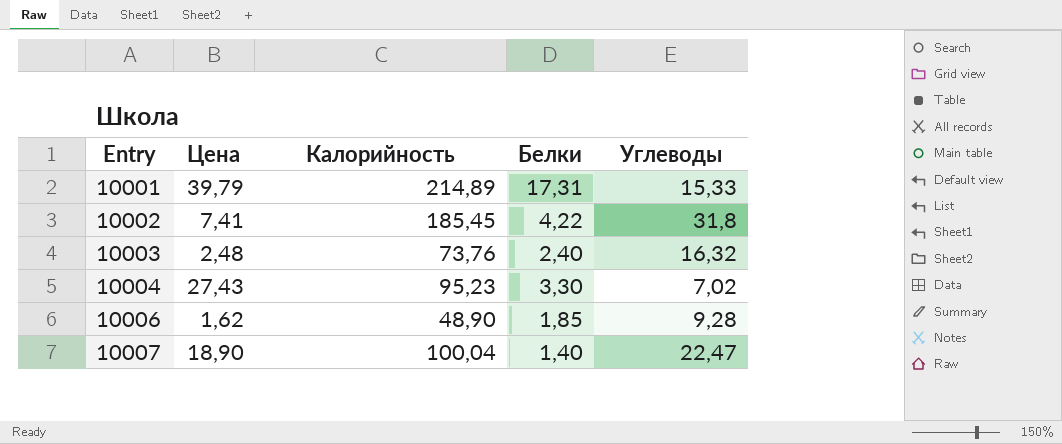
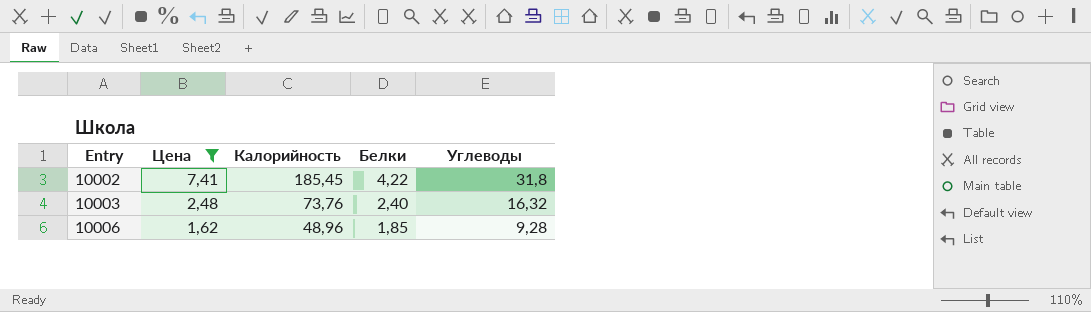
filter: none -> Цена <= 7,41
10006 | Калорийность: 48,90 -> 48,96

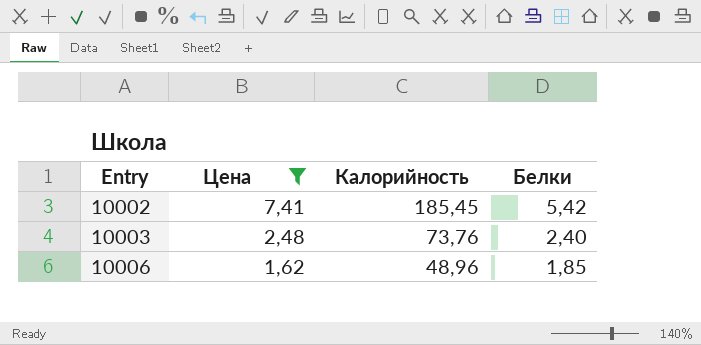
column Углеводы | position: 5 -> none
10002 | Белки: 4,22 -> 5,42

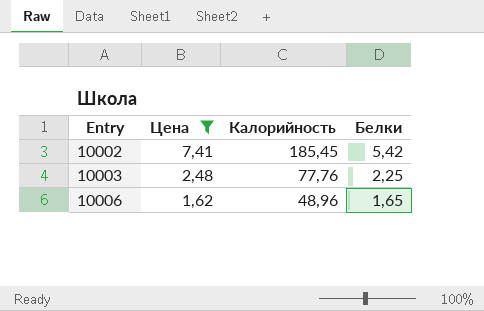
10003 | Калорийность: 73,76 -> 77,76
10003 | Белки: 2,40 -> 2,25
10006 | Белки: 1,85 -> 1,65

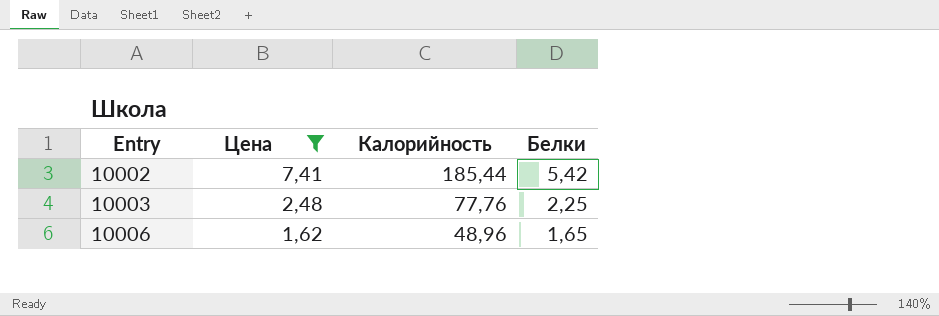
10002 | Калорийность: 185,45 -> 185,44

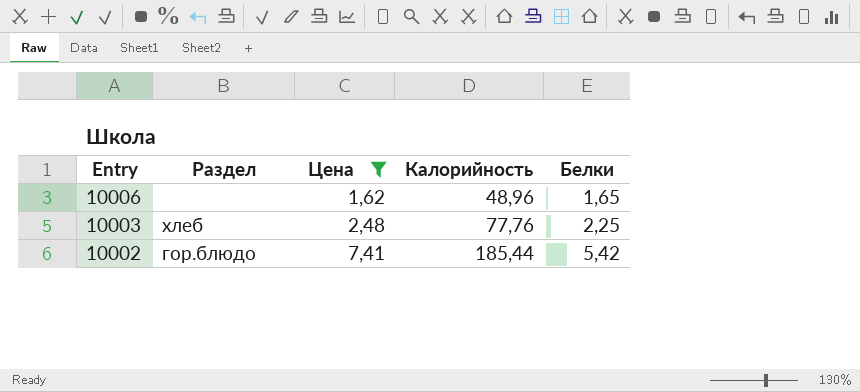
row order: Entry ascending -> Entry descending
column Раздел | position: none -> 2

